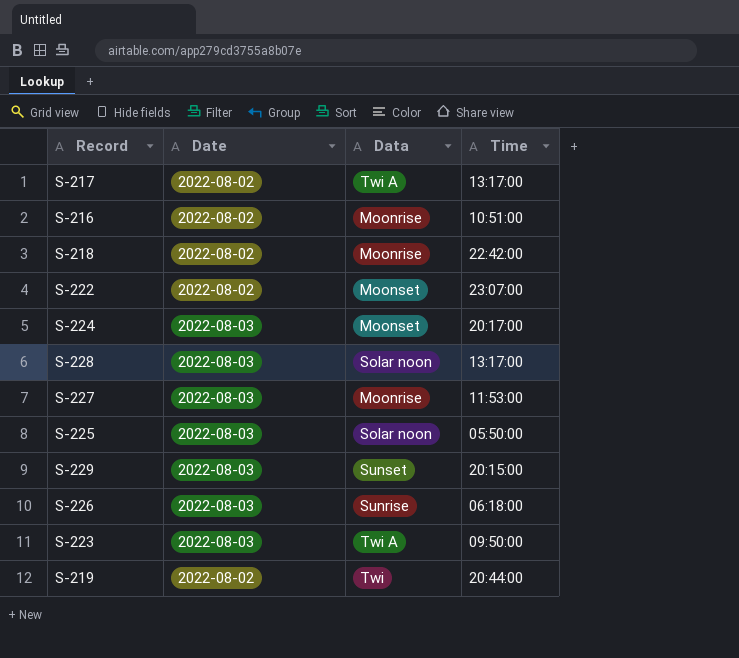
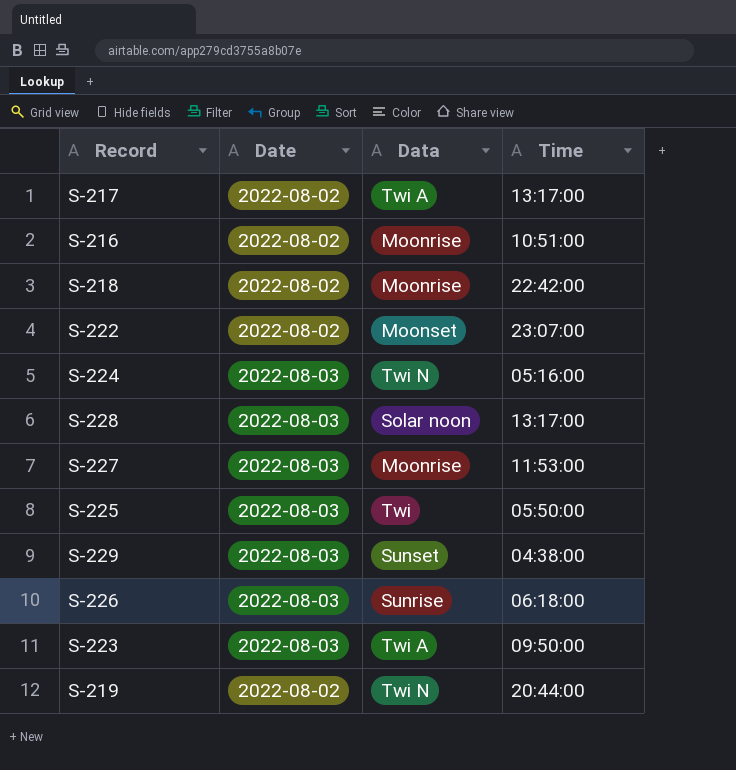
S-224 | Data: Moonset -> Twi N
S-224 | Time: 20:17:00 -> 05:16:00
S-225 | Data: Solar noon -> Twi
S-229 | Time: 20:15:00 -> 04:38:00
S-219 | Data: Twi -> Twi N

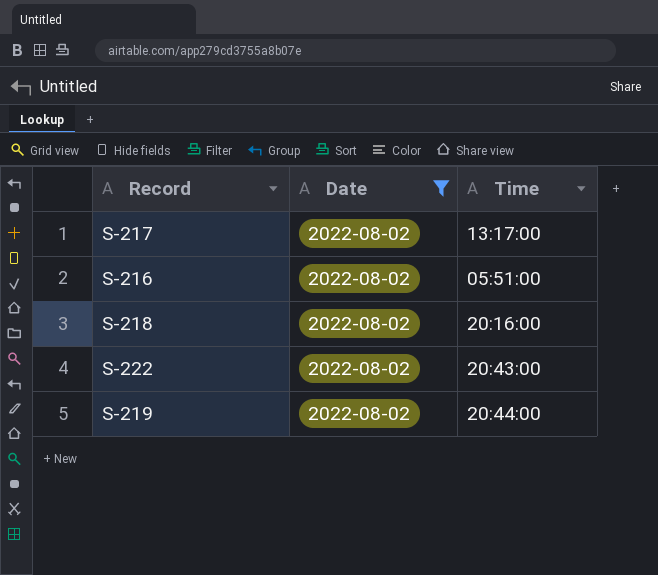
filter: none -> Date = 2022-08-02
column Data | position: 3 -> none
S-216 | Time: 10:51:00 -> 05:51:00
S-218 | Time: 22:42:00 -> 20:16:00
S-222 | Time: 23:07:00 -> 20:43:00

